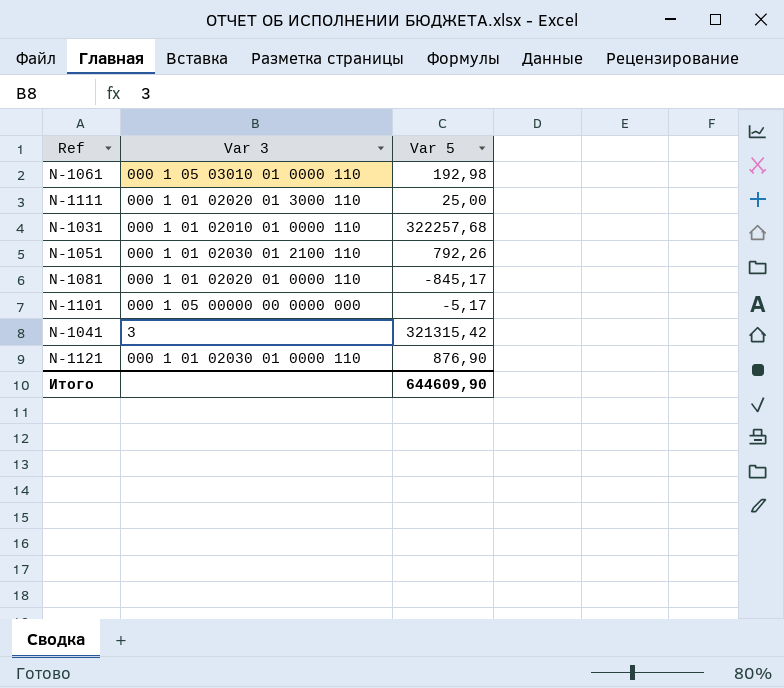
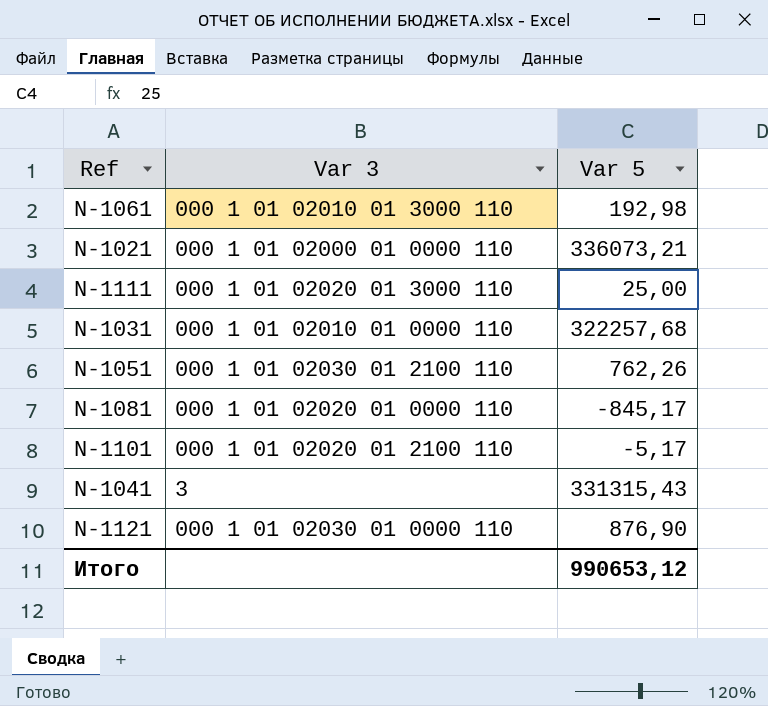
N-1061 | Var 3: 000 1 05 03010 01 0000 110 -> 000 1 01 02010 01 3000 110
row N-1021: none -> 000 1 01 02000 01 0000 110 | 336073,21
N-1051 | Var 5: 792,26 -> 762,26
N-1101 | Var 3: 000 1 05 00000 00 0000 000 -> 000 1 01 02020 01 2100 110
N-1041 | Var 5: 321315,42 -> 331315,43
Итого | Var 5: 644609,90 -> 990653,12

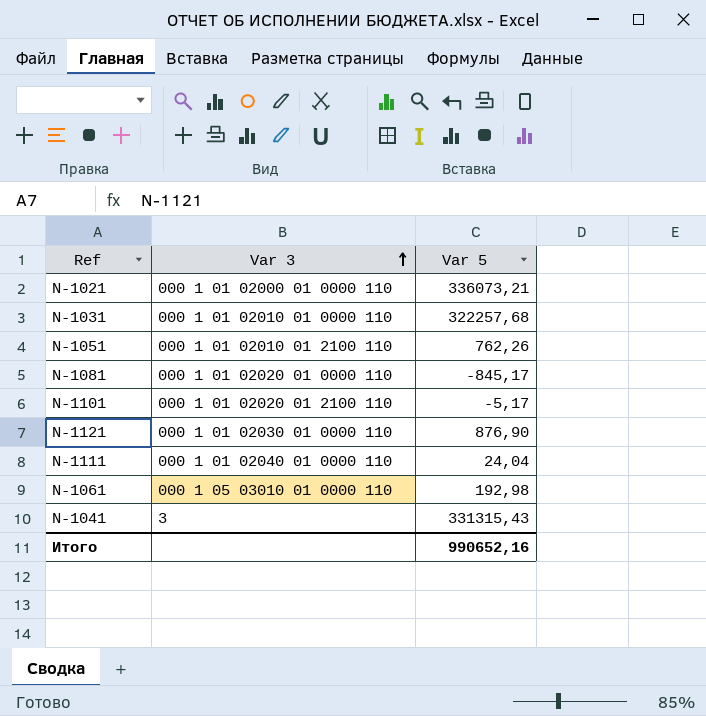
row order: none -> Var 3 ascending
N-1051 | Var 3: 000 1 01 02030 01 2100 110 -> 000 1 01 02010 01 2100 110
N-1111 | Var 3: 000 1 01 02020 01 3000 110 -> 000 1 01 02040 01 0000 110
N-1111 | Var 5: 25,00 -> 24,04
N-1061 | Var 3: 000 1 01 02010 01 3000 110 -> 000 1 05 03010 01 0000 110
Итого | Var 5: 990653,12 -> 990652,16

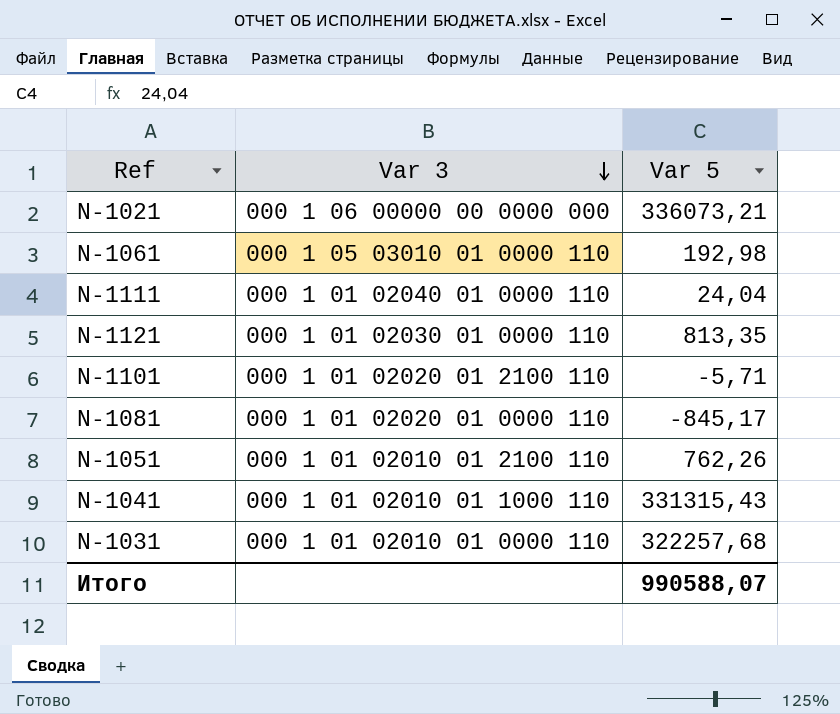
row order: Var 3 ascending -> Var 3 descending
N-1021 | Var 3: 000 1 01 02000 01 0000 110 -> 000 1 06 00000 00 0000 000
N-1121 | Var 5: 876,90 -> 813,35
N-1101 | Var 5: -5,17 -> -5,71
N-1041 | Var 3: 3 -> 000 1 01 02010 01 1000 110
Итого | Var 5: 990652,16 -> 990588,07

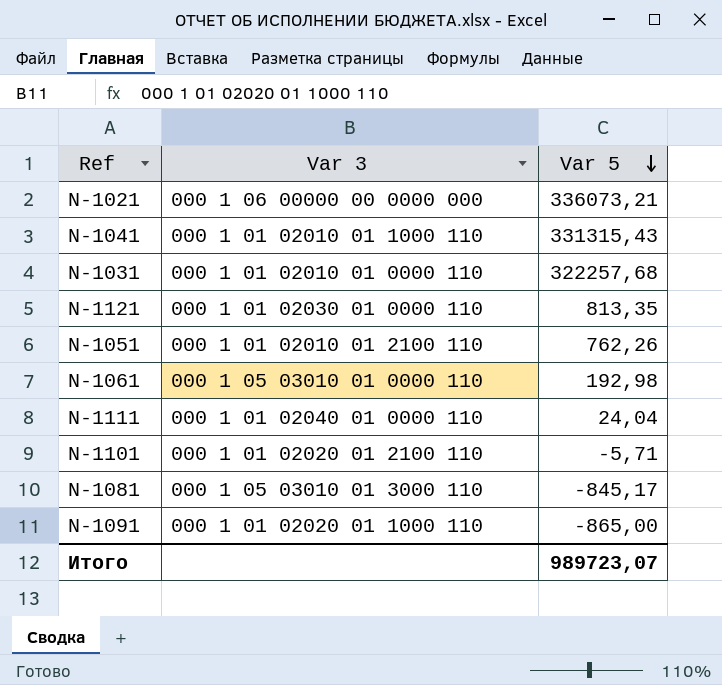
row order: Var 3 descending -> Var 5 descending
N-1081 | Var 3: 000 1 01 02020 01 0000 110 -> 000 1 05 03010 01 3000 110
row N-1091: none -> 000 1 01 02020 01 1000 110 | -865,00
Итого | Var 5: 990588,07 -> 989723,07

